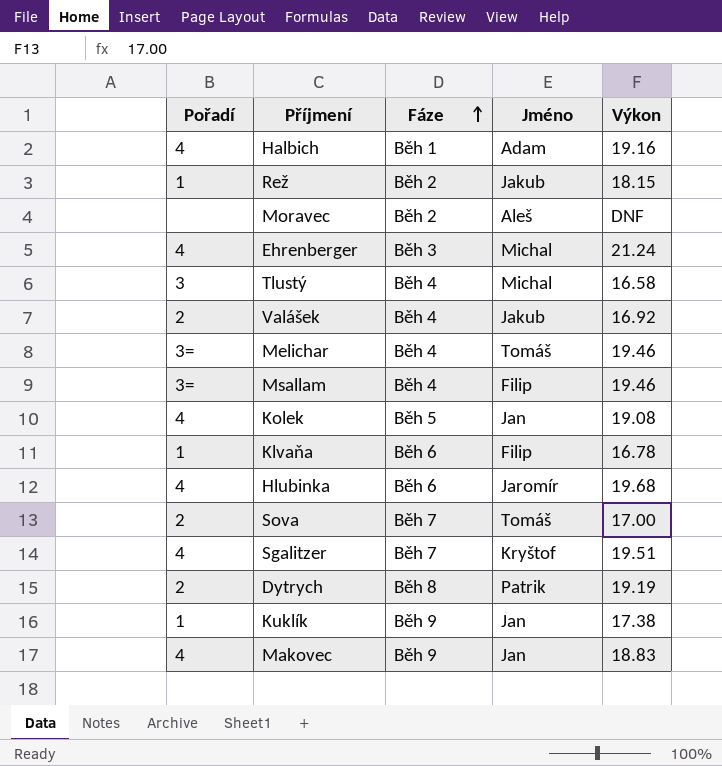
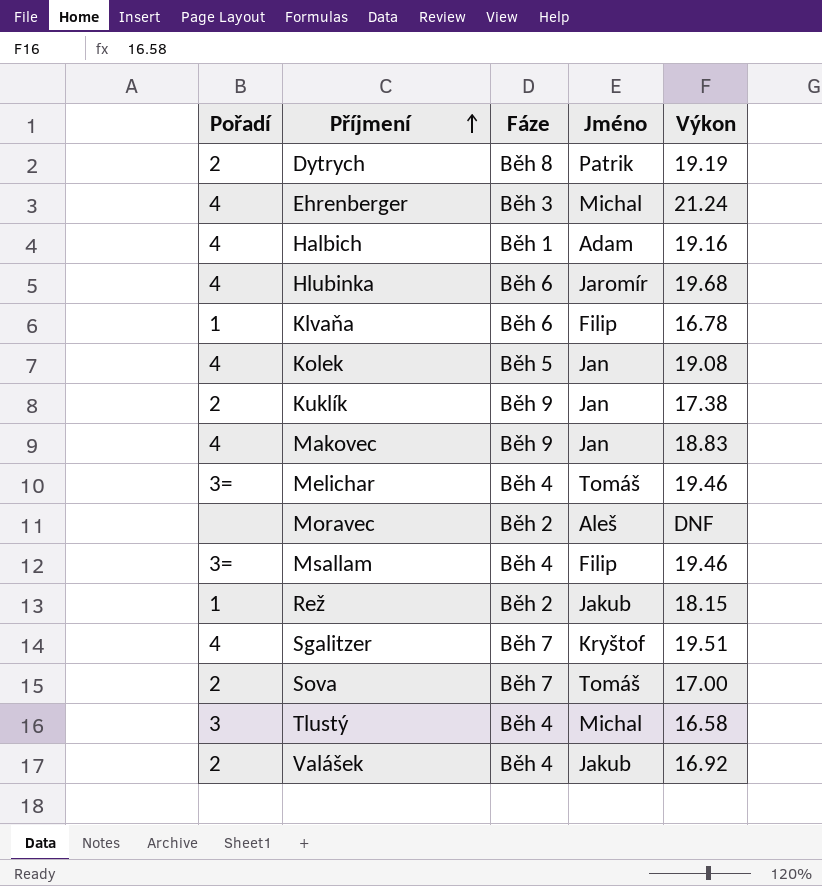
row order: Fáze ascending -> Příjmení ascending
Kuklík | Pořadí: 1 -> 2

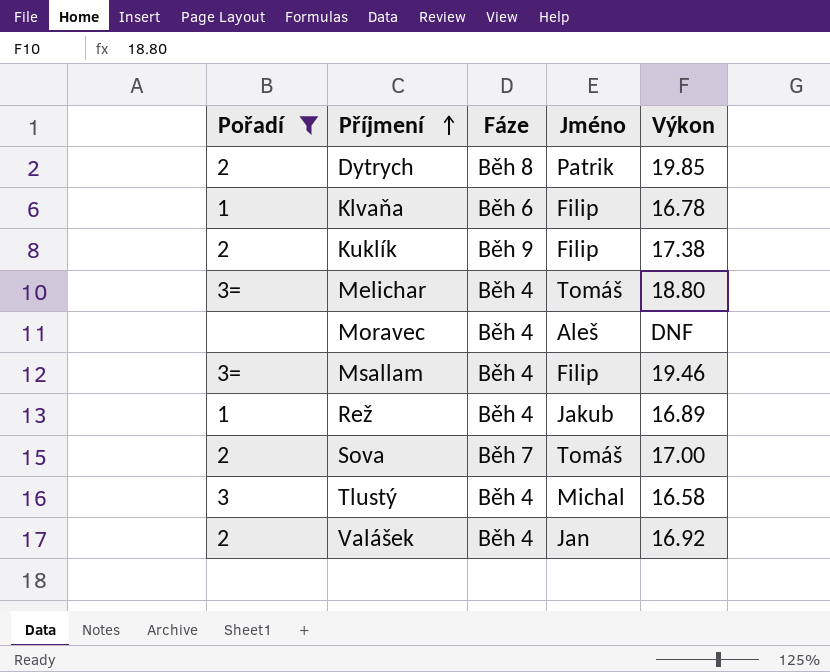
filter: none -> Pořadí != 4
Dytrych | Výkon: 19.19 -> 19.85
Kuklík | Jméno: Jan -> Filip
Melichar | Výkon: 19.46 -> 18.80
Moravec | Fáze: Běh 2 -> Běh 4
Rež | Fáze: Běh 2 -> Běh 4
Rež | Výkon: 18.15 -> 16.89
Valášek | Jméno: Jakub -> Jan

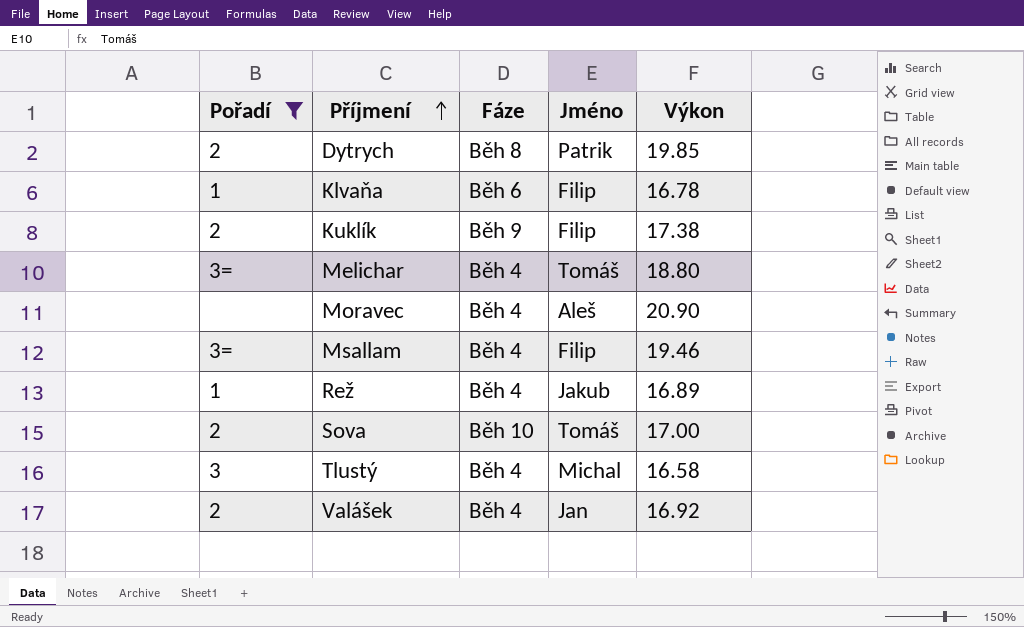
Moravec | Výkon: DNF -> 20.90
Sova | Fáze: Běh 7 -> Běh 10

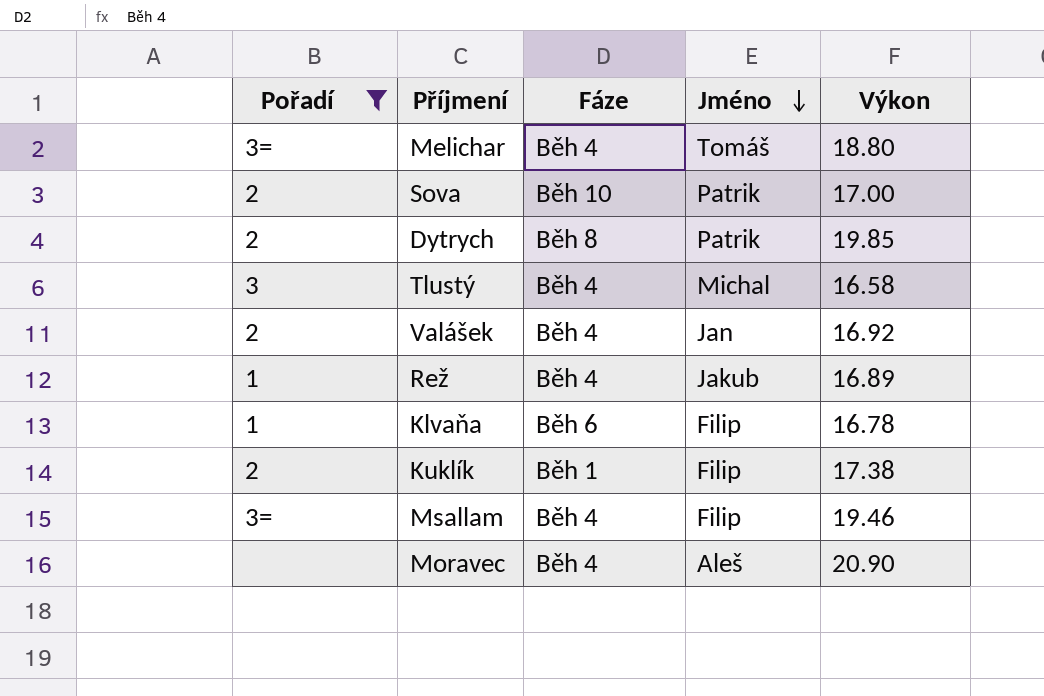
row order: Příjmení ascending -> Jméno descending
Sova | Jméno: Tomáš -> Patrik
Kuklík | Fáze: Běh 9 -> Běh 1

